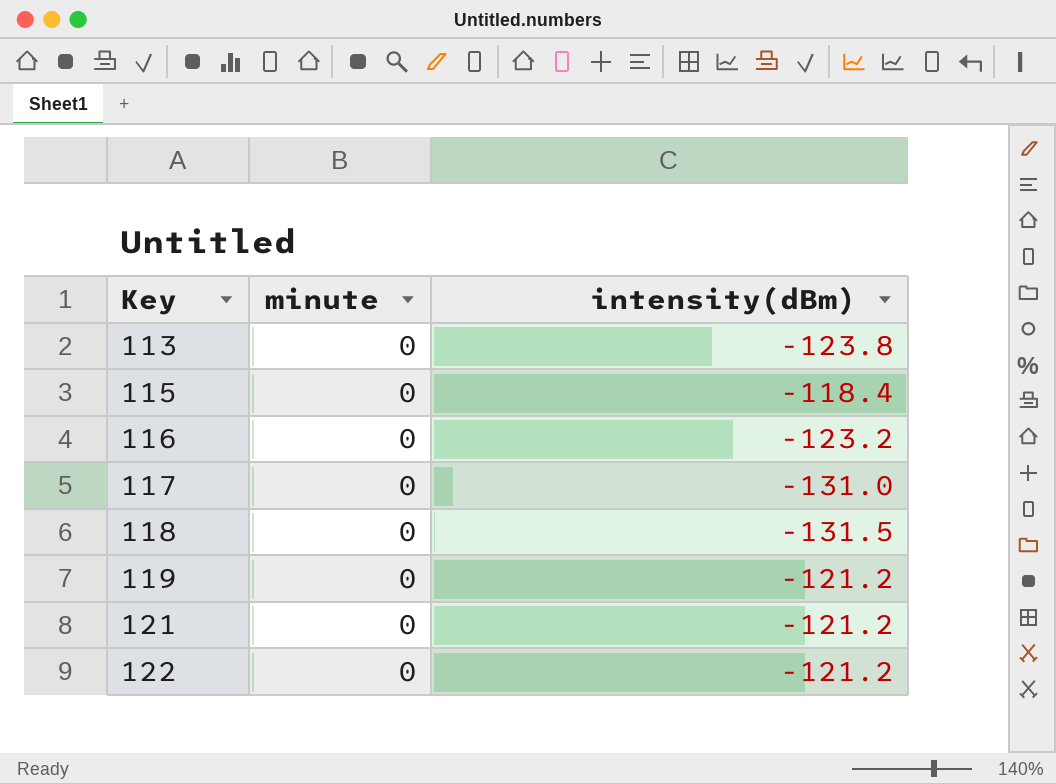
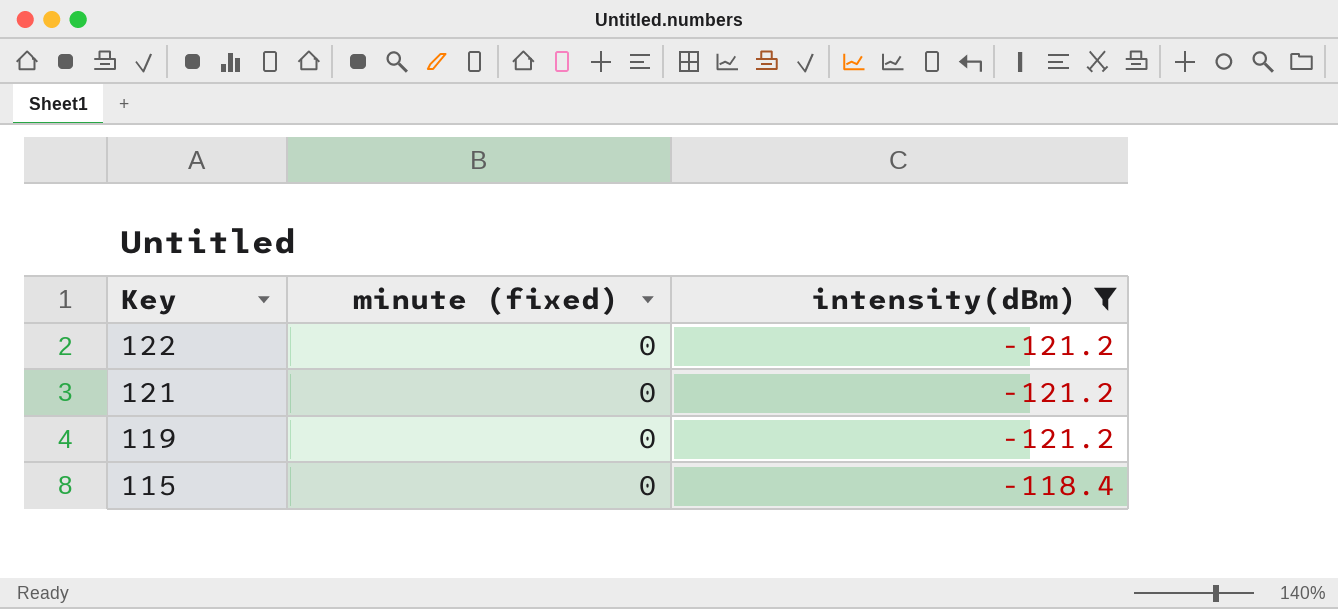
filter: none -> intensity(dBm) >= -121.2
row order: Key ascending -> Key descending
column name: minute -> minute (fixed)

